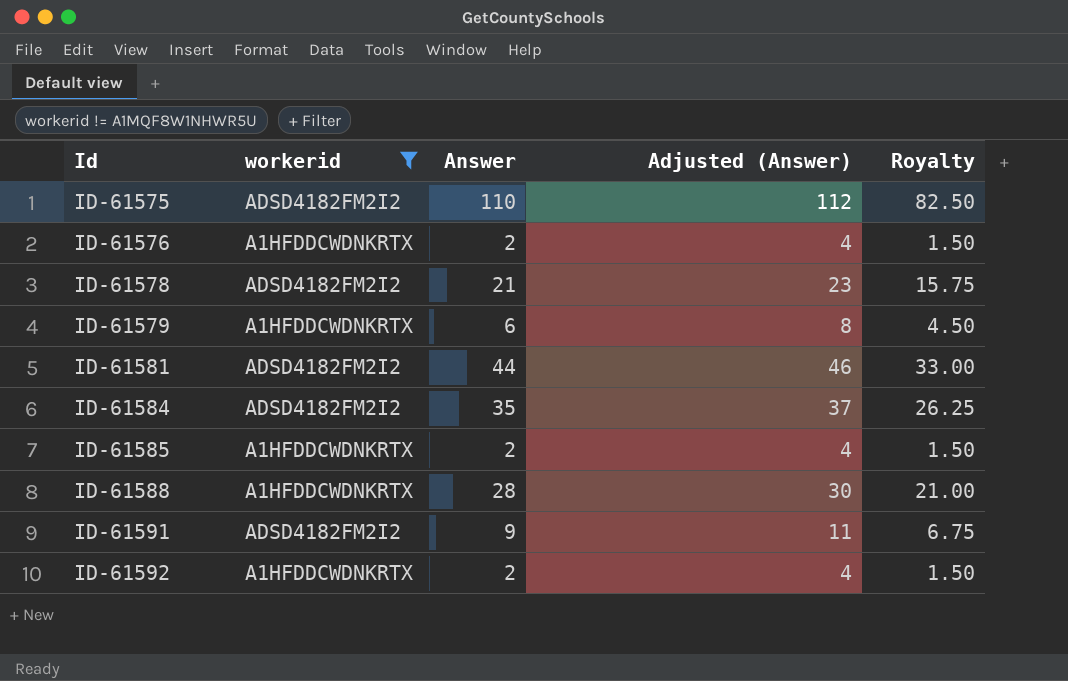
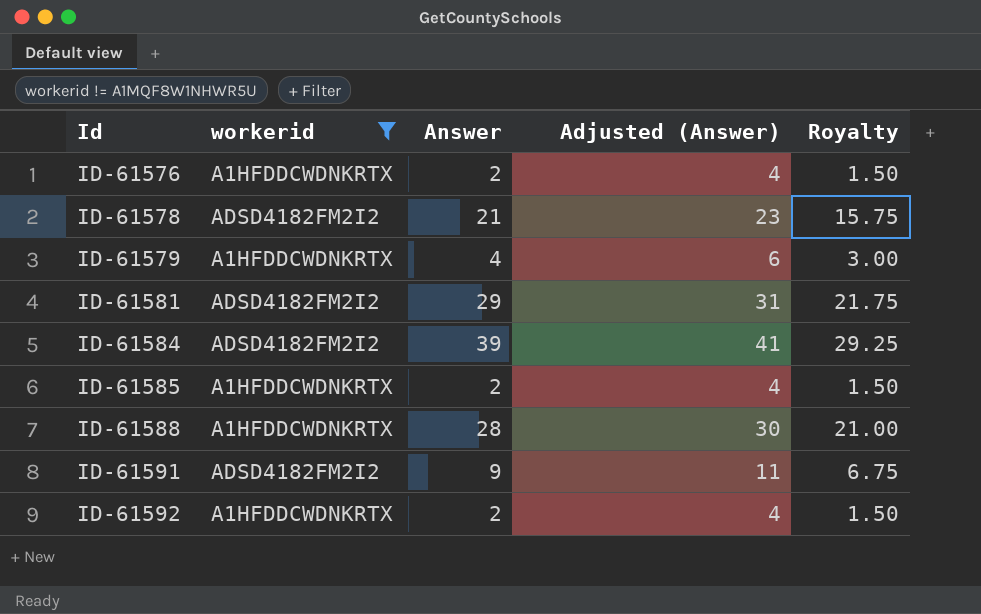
row ID-61575: ADSD4182FM2I2 | 110 | 112 | 82.50 -> none
ID-61579 | Answer: 6 -> 4
ID-61579 | Adjusted (Answer): 8 -> 6
ID-61579 | Royalty: 4.50 -> 3.00
ID-61581 | Answer: 44 -> 29
ID-61581 | Adjusted (Answer): 46 -> 31
ID-61581 | Royalty: 33.00 -> 21.75
ID-61584 | Answer: 35 -> 39
ID-61584 | Adjusted (Answer): 37 -> 41
ID-61584 | Royalty: 26.25 -> 29.25

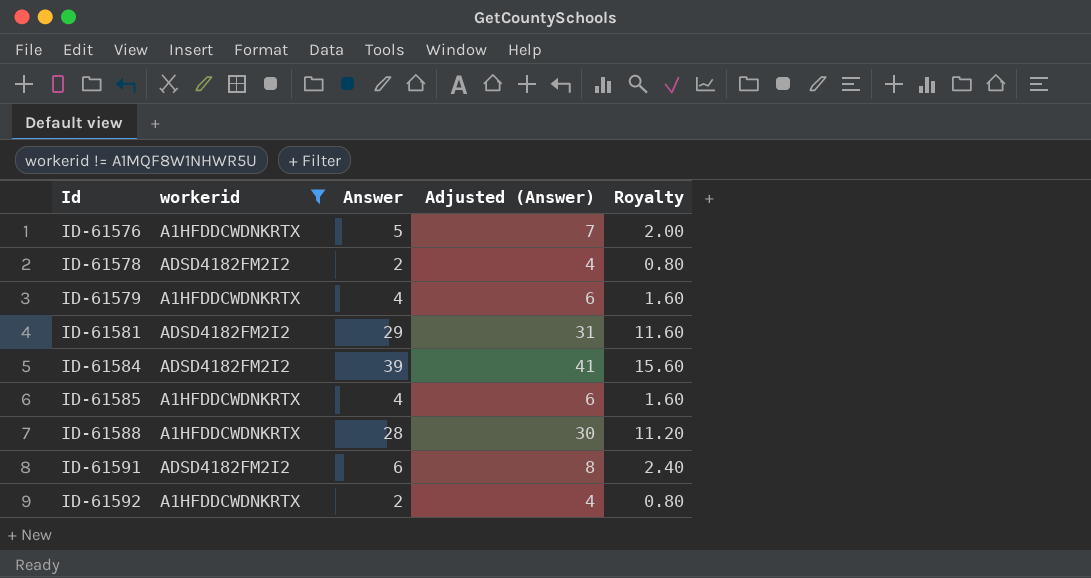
column Royalty | formula: [Answer] * 0.75 -> [Answer] * 0.4
ID-61576 | Answer: 2 -> 5
ID-61576 | Adjusted (Answer): 4 -> 7
ID-61578 | Answer: 21 -> 2
ID-61578 | Adjusted (Answer): 23 -> 4
ID-61585 | Answer: 2 -> 4
ID-61585 | Adjusted (Answer): 4 -> 6
ID-61591 | Answer: 9 -> 6
ID-61591 | Adjusted (Answer): 11 -> 8

